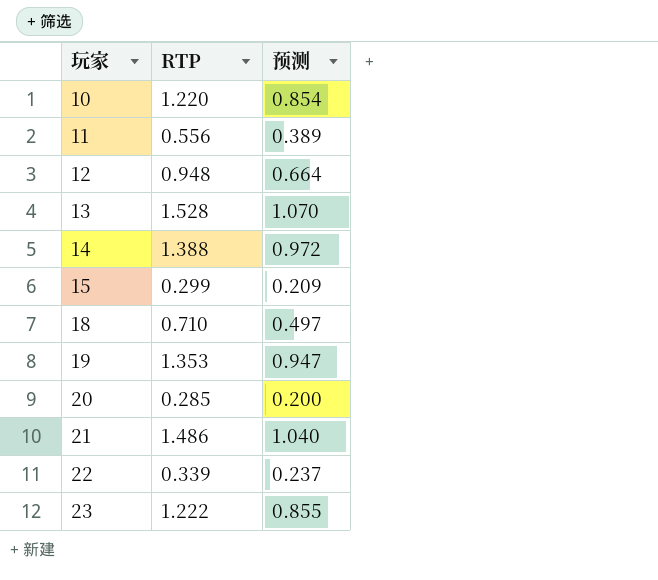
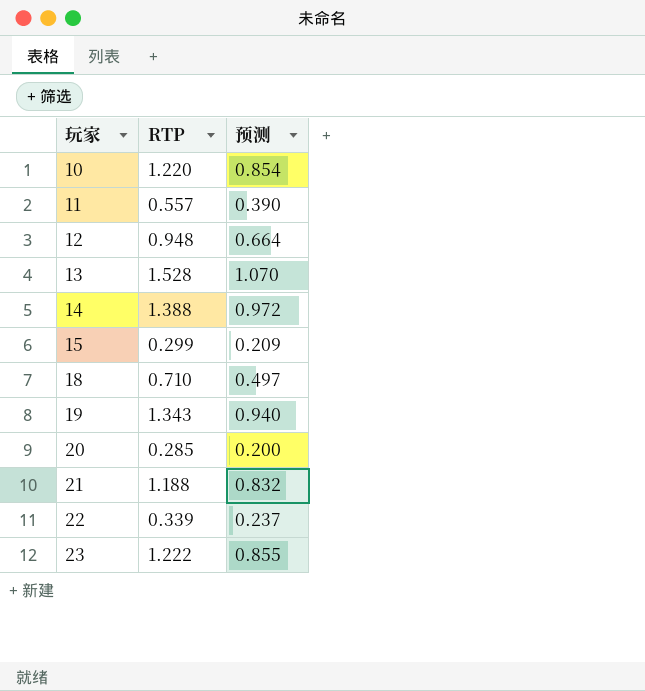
11 | RTP: 0.556 -> 0.557
11 | 预测: 0.389 -> 0.390
19 | RTP: 1.353 -> 1.343
19 | 预测: 0.947 -> 0.940
21 | RTP: 1.486 -> 1.188
21 | 预测: 1.040 -> 0.832

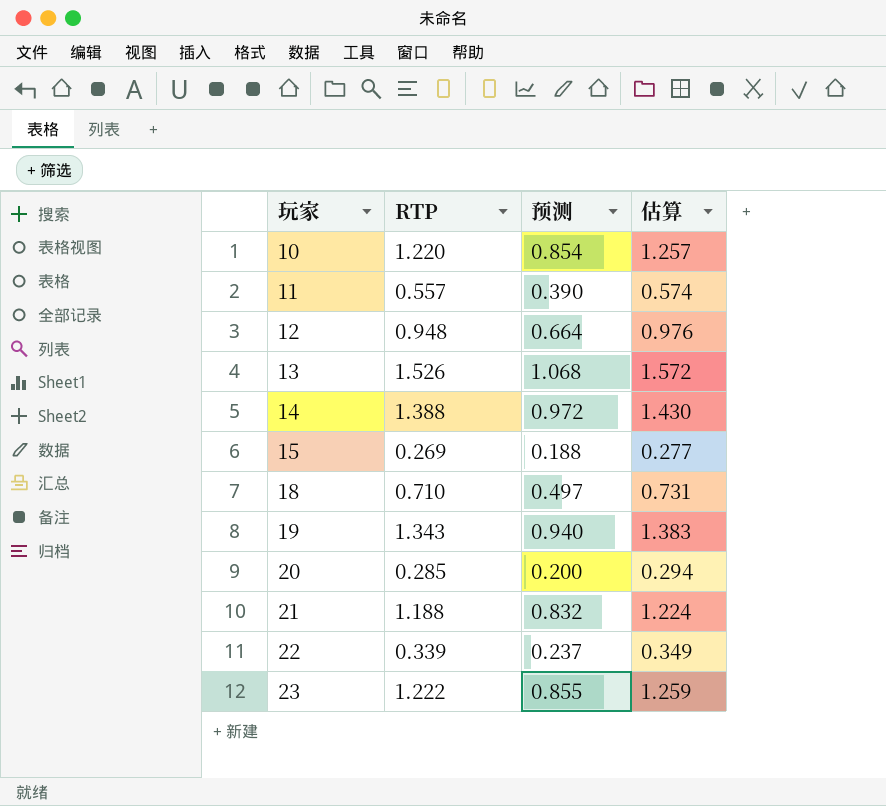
column 估算 | formula: none -> [RTP] * 1.03
13 | RTP: 1.528 -> 1.526
13 | 预测: 1.070 -> 1.068
15 | RTP: 0.299 -> 0.269
15 | 预测: 0.209 -> 0.188

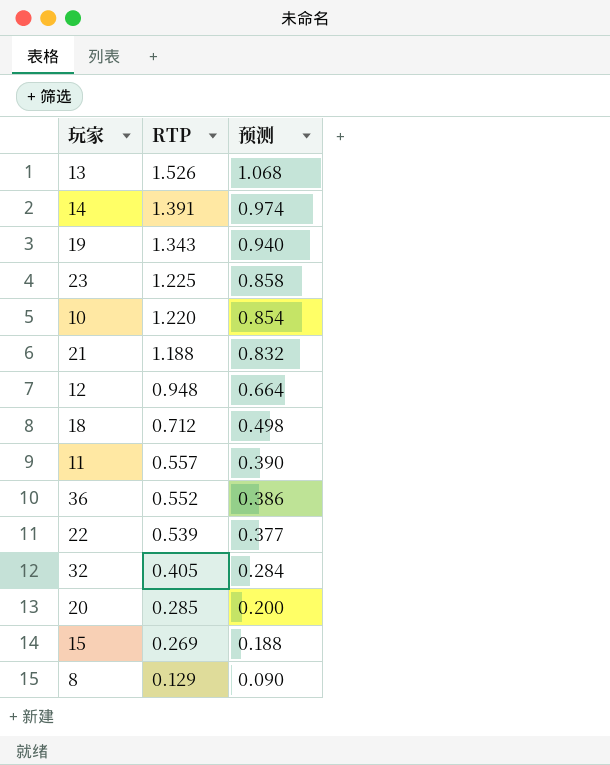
row order: 玩家 ascending -> RTP descending
column 估算 | formula: [RTP] * 1.03 -> none
14 | RTP: 1.388 -> 1.391
14 | 预测: 0.972 -> 0.974
23 | RTP: 1.222 -> 1.225
23 | 预测: 0.855 -> 0.858
18 | RTP: 0.710 -> 0.712
18 | 预测: 0.497 -> 0.498
row 36: none -> 0.552 | 0.386
22 | RTP: 0.339 -> 0.539
22 | 预测: 0.237 -> 0.377
row 32: none -> 0.405 | 0.284
row 8: none -> 0.129 | 0.090

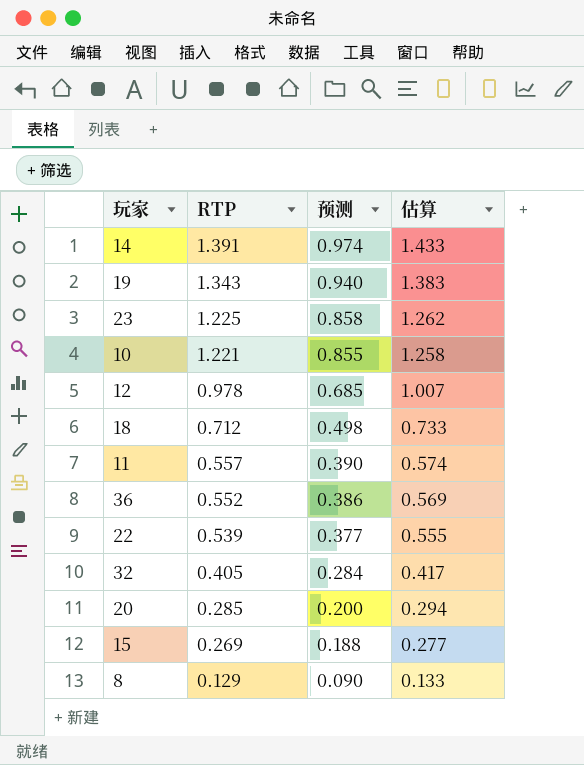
column 估算 | formula: none -> [RTP] * 1.03
row 13: 1.526 | 1.068 -> none
row 21: 1.188 | 0.832 -> none
10 | RTP: 1.220 -> 1.221
10 | 预测: 0.854 -> 0.855
12 | RTP: 0.948 -> 0.978
12 | 预测: 0.664 -> 0.685

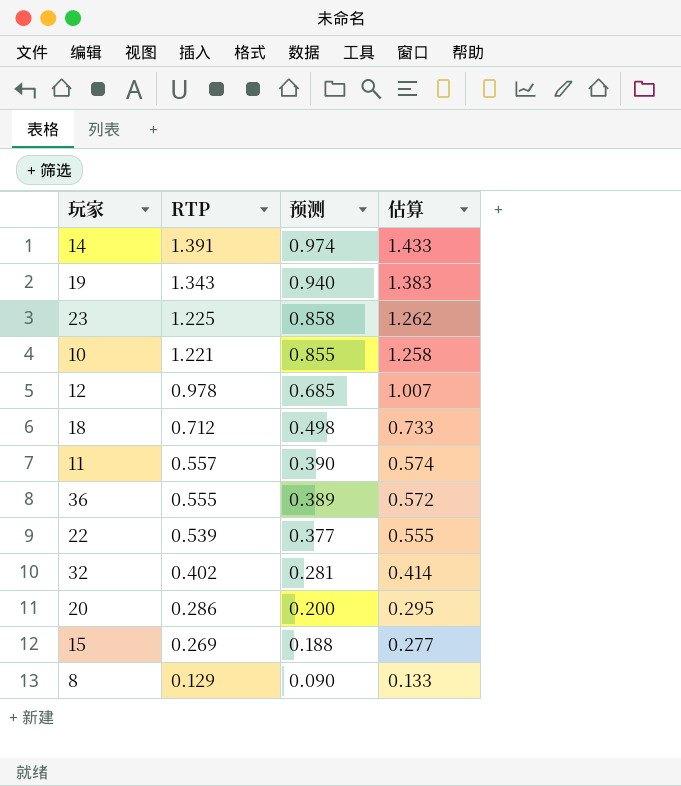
36 | RTP: 0.552 -> 0.555
36 | 预测: 0.386 -> 0.389
36 | 估算: 0.569 -> 0.572
32 | RTP: 0.405 -> 0.402
32 | 预测: 0.284 -> 0.281
32 | 估算: 0.417 -> 0.414
20 | RTP: 0.285 -> 0.286
20 | 估算: 0.294 -> 0.295

